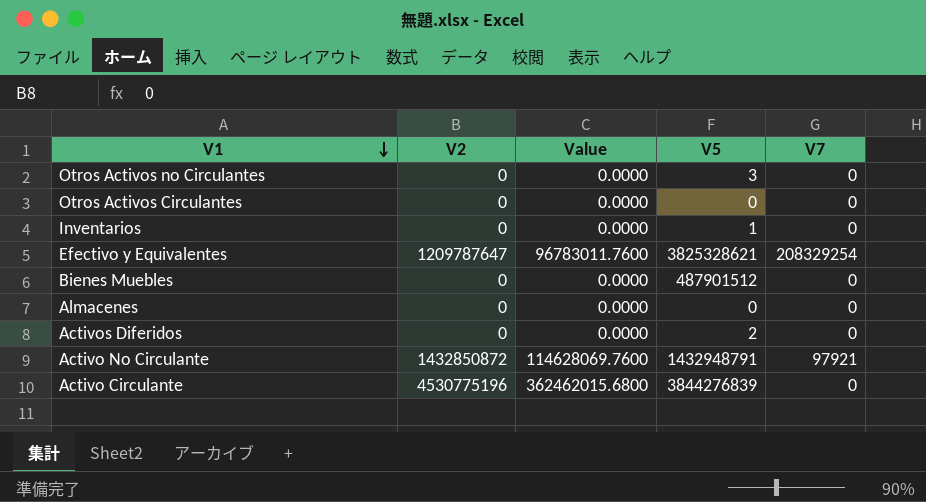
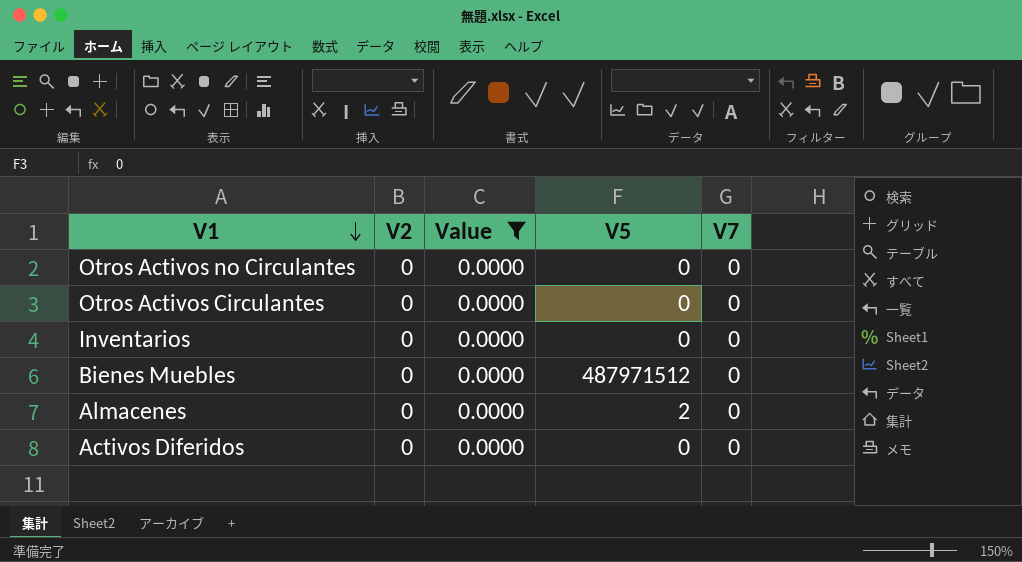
filter: none -> Value = 0.0000
Otros Activos no Circulantes | V5: 3 -> 0
Inventarios | V5: 1 -> 0
Bienes Muebles | V5: 487901512 -> 487971512
Almacenes | V5: 0 -> 2
Activos Diferidos | V5: 2 -> 0

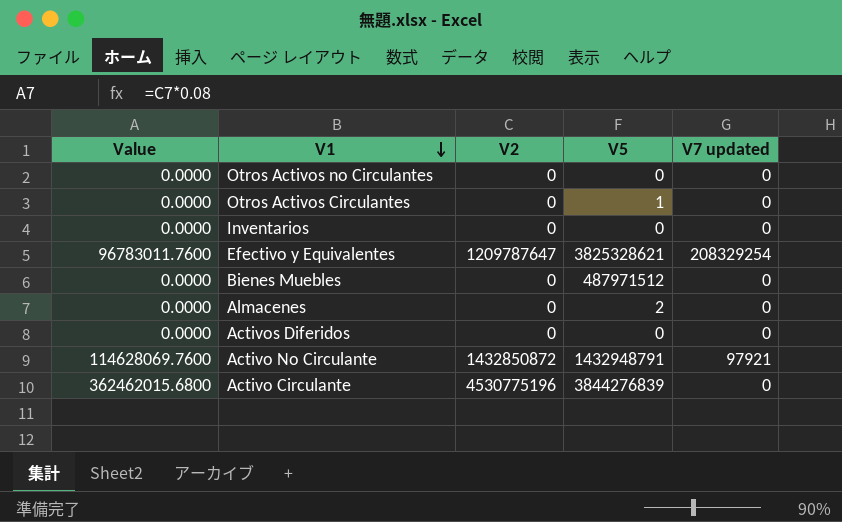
filter: Value = 0.0000 -> none
column Value | position: 3 -> 1
column name: V7 -> V7 updated
Otros Activos Circulantes | V5: 0 -> 1

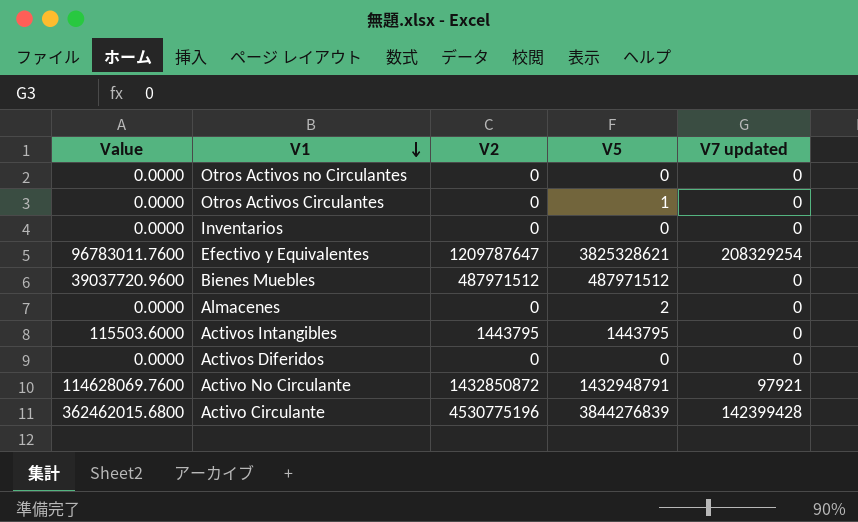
Bienes Muebles | Value: 0.0000 -> 39037720.9600
Bienes Muebles | V2: 0 -> 487971512
row Activos Intangibles: none -> 115503.6000 | 1443795 | 1443795 | 0
Activo Circulante | V7 updated: 0 -> 142399428

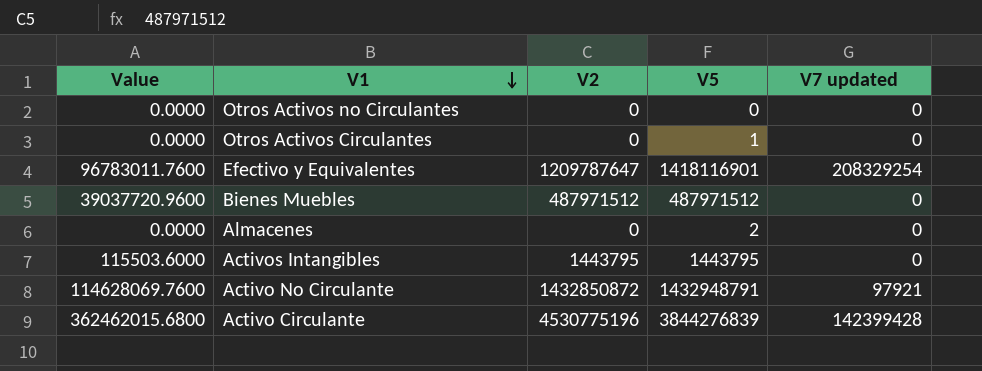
row Inventarios: 0.0000 | 0 | 0 | 0 -> none
row Activos Diferidos: 0.0000 | 0 | 0 | 0 -> none
Efectivo y Equivalentes | V5: 3825328621 -> 1418116901

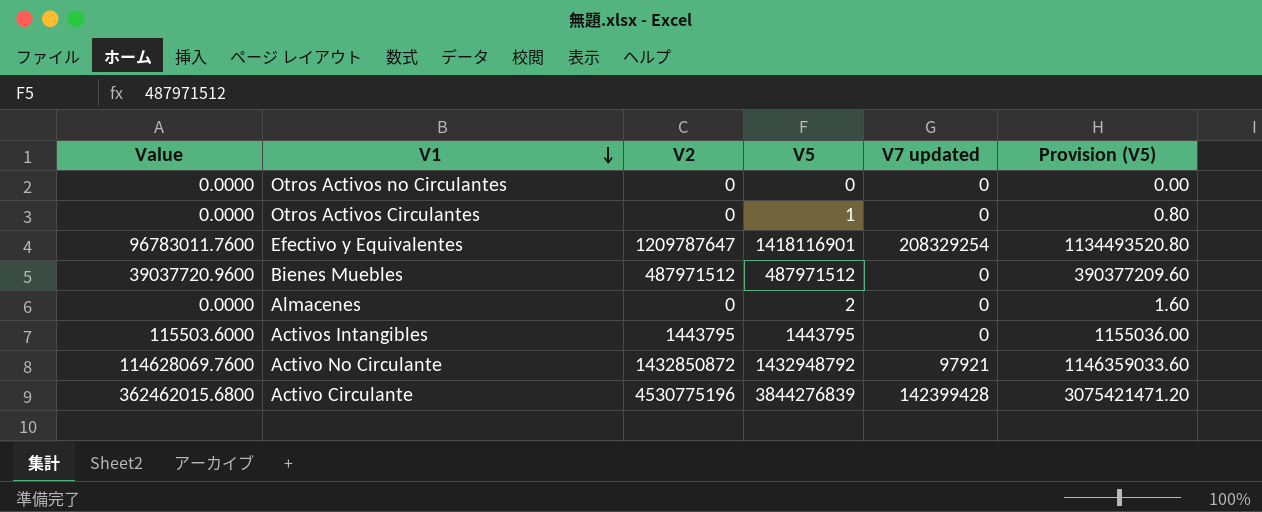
column Provision (V5) | formula: none -> [V5] * 0.8
Activo No Circulante | V5: 1432948791 -> 1432948792

